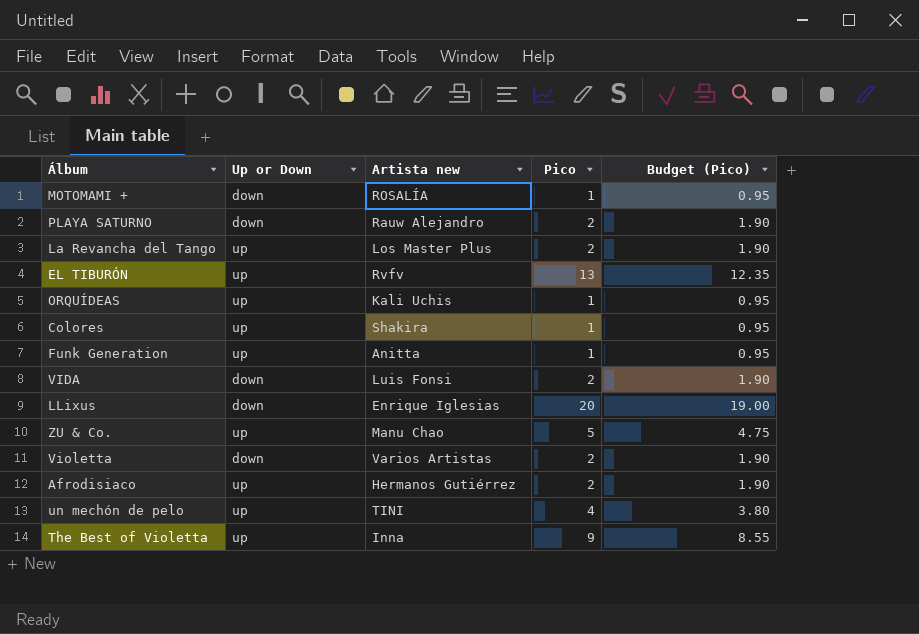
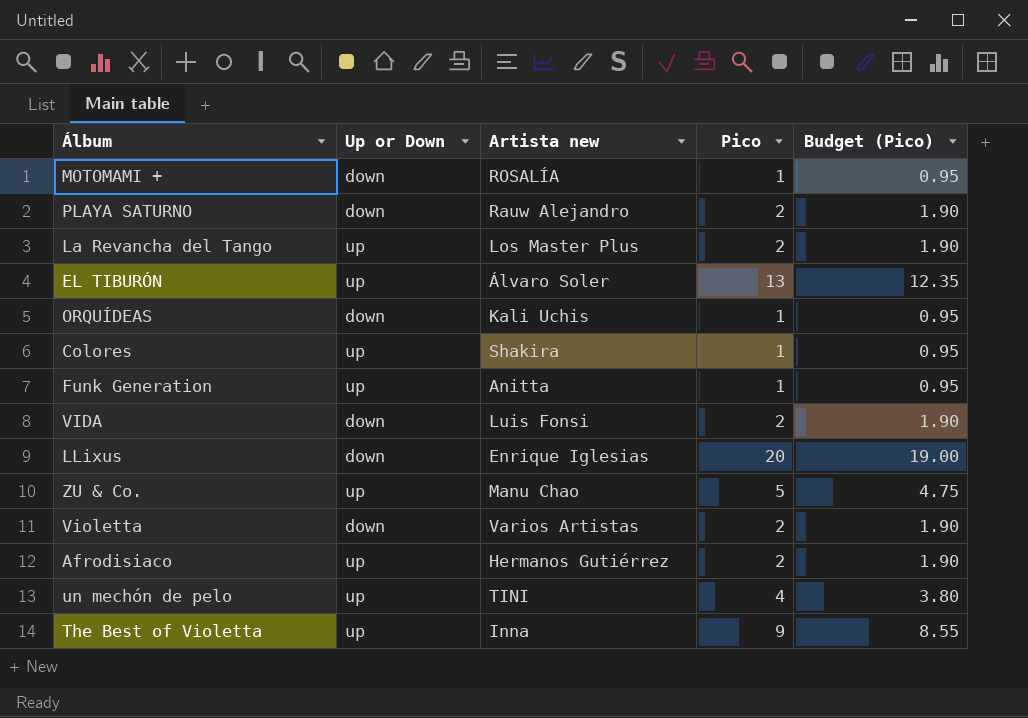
EL TIBURÓN | Artista new: Rvfv -> Álvaro Soler
ORQUÍDEAS | Up or Down: up -> down

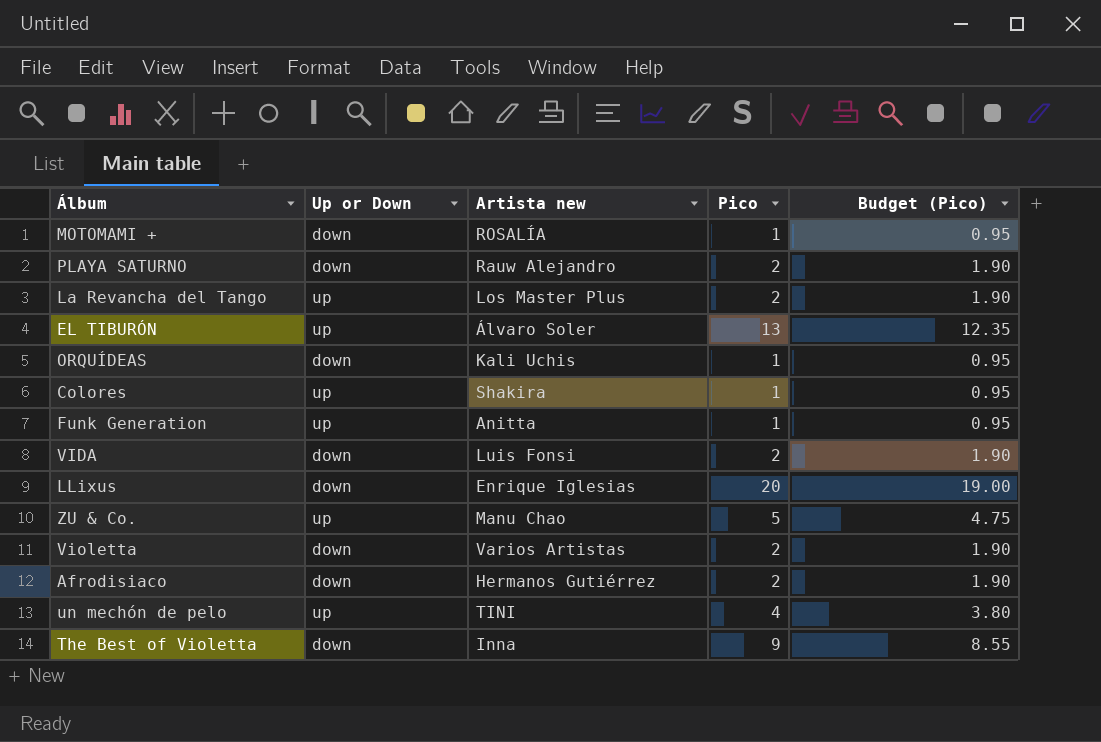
Afrodisiaco | Up or Down: up -> down
The Best of Violetta | Up or Down: up -> down

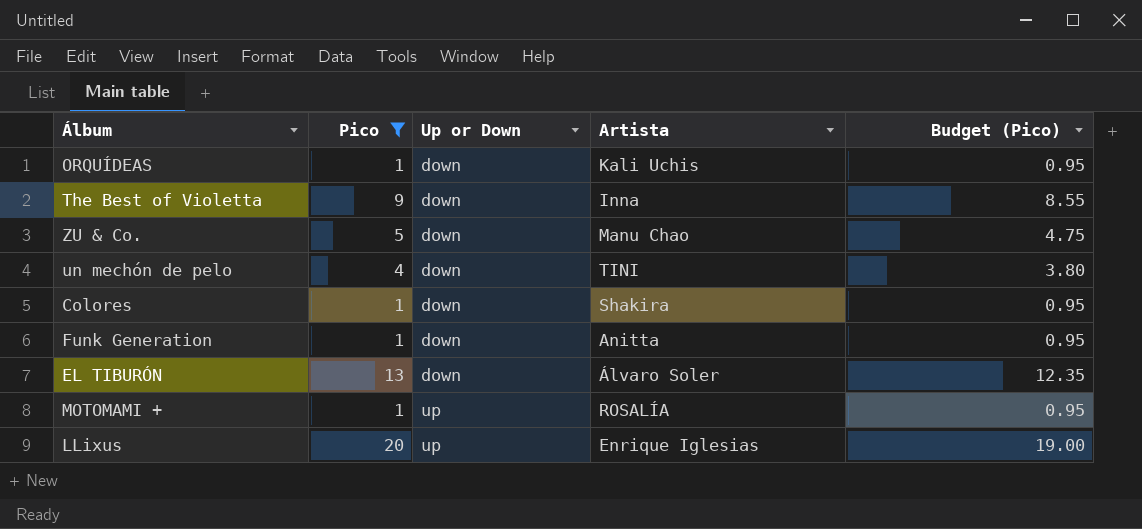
filter: none -> Pico != 2
row order: none -> Up or Down ascending
column Pico | position: 4 -> 2
column name: Artista new -> Artista
ZU & Co. | Up or Down: up -> down
un mechón de pelo | Up or Down: up -> down
Colores | Up or Down: up -> down
Funk Generation | Up or Down: up -> down
EL TIBURÓN | Up or Down: up -> down
MOTOMAMI + | Up or Down: down -> up
LLixus | Up or Down: down -> up

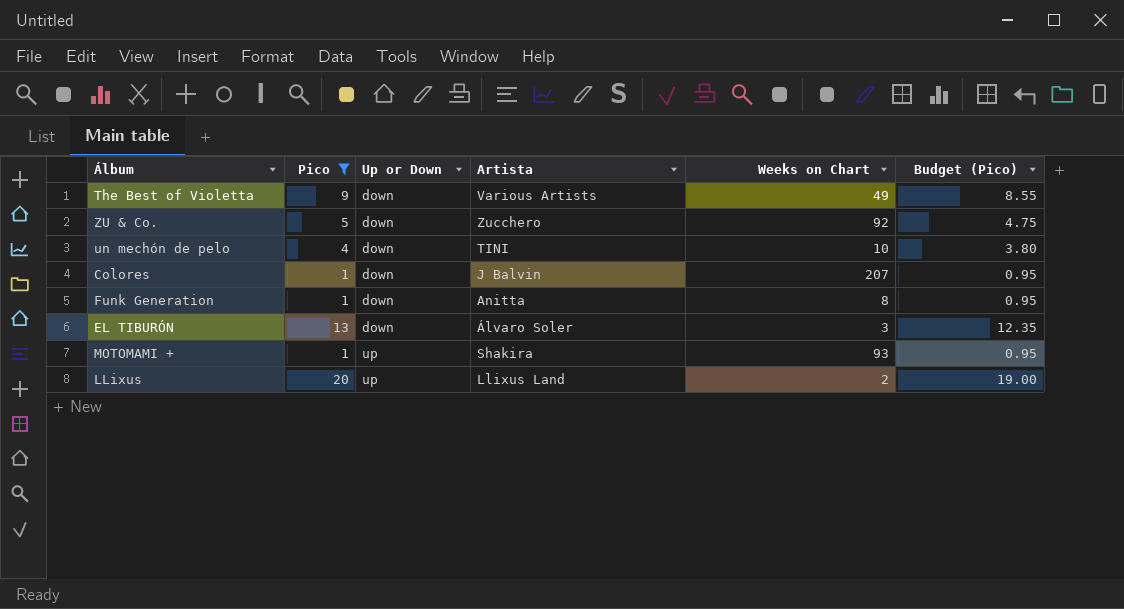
column Weeks on Chart | position: none -> 5
row ORQUÍDEAS: 1 | down | Kali Uchis | 0.95 -> none
The Best of Violetta | Artista: Inna -> Various Artists
ZU & Co. | Artista: Manu Chao -> Zucchero
Colores | Artista: Shakira -> J Balvin
MOTOMAMI + | Artista: ROSALÍA -> Shakira
LLixus | Artista: Enrique Iglesias -> Llixus Land

